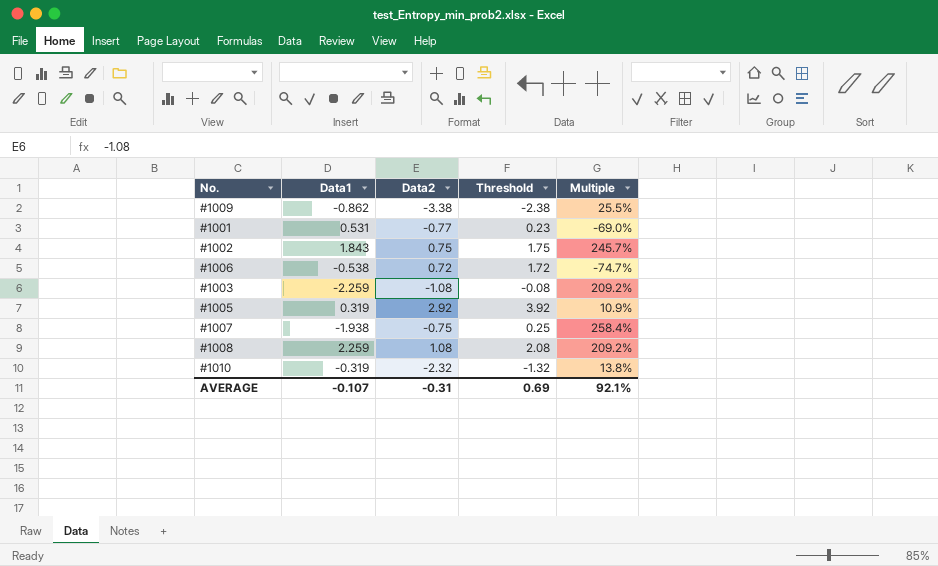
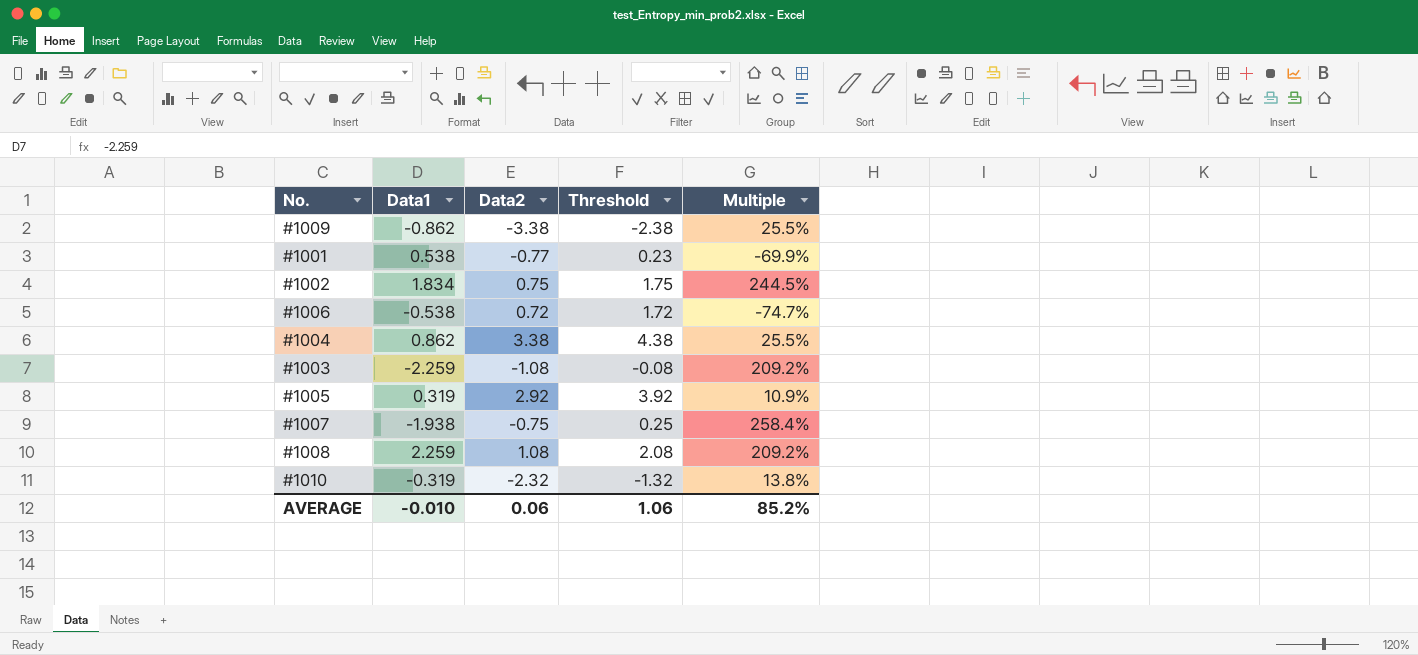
#1001 | Data1: 0.531 -> 0.538
#1001 | Multiple: -69.0% -> -69.9%
#1002 | Data1: 1.843 -> 1.834
#1002 | Multiple: 245.7% -> 244.5%
row #1004: none -> 0.862 | 3.38 | 4.38 | 25.5%
AVERAGE | Data1: -0.107 -> -0.010
AVERAGE | Data2: -0.31 -> 0.06
AVERAGE | Threshold: 0.69 -> 1.06
AVERAGE | Multiple: 92.1% -> 85.2%

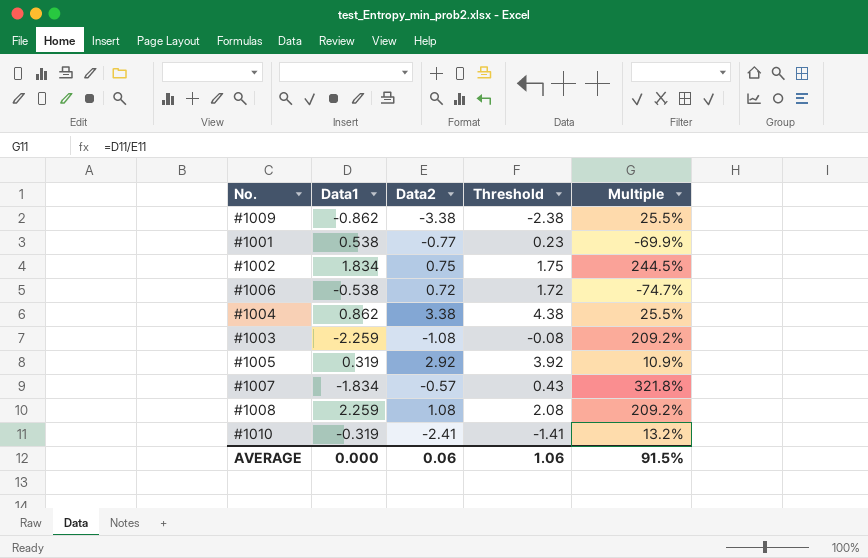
#1007 | Data1: -1.938 -> -1.834
#1007 | Data2: -0.75 -> -0.57
#1007 | Threshold: 0.25 -> 0.43
#1007 | Multiple: 258.4% -> 321.8%
#1010 | Data2: -2.32 -> -2.41
#1010 | Threshold: -1.32 -> -1.41
#1010 | Multiple: 13.8% -> 13.2%
AVERAGE | Data1: -0.010 -> 0.000
AVERAGE | Multiple: 85.2% -> 91.5%

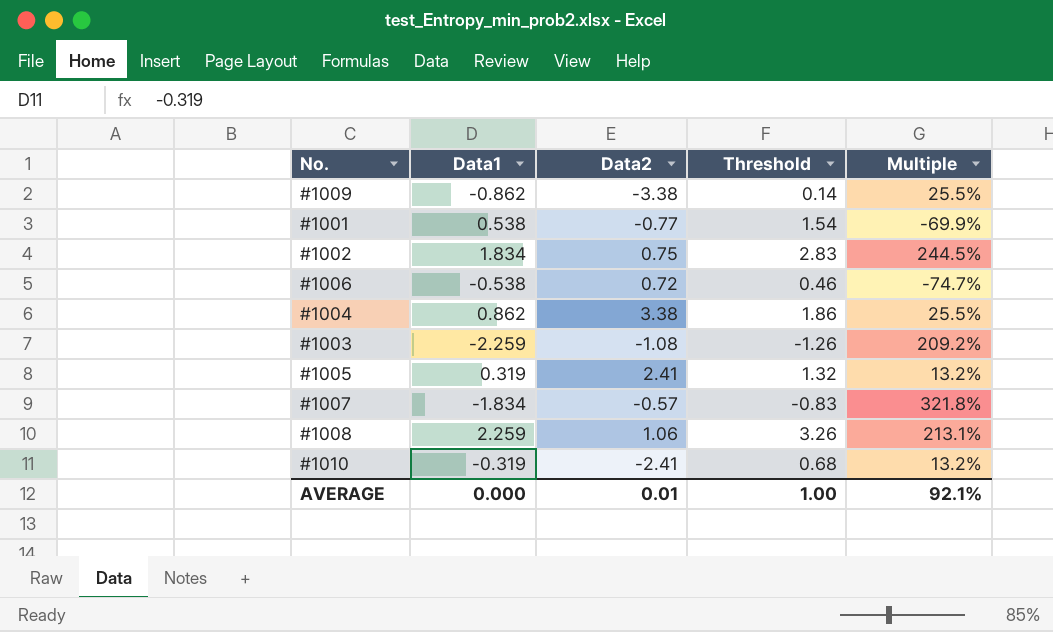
column Threshold | formula: [Data2] + 1 -> [Data1] + 1
#1005 | Data2: 2.92 -> 2.41
#1005 | Multiple: 10.9% -> 13.2%
#1008 | Data2: 1.08 -> 1.06
#1008 | Multiple: 209.2% -> 213.1%
AVERAGE | Data2: 0.06 -> 0.01
AVERAGE | Threshold: 1.06 -> 1.00
AVERAGE | Multiple: 91.5% -> 92.1%

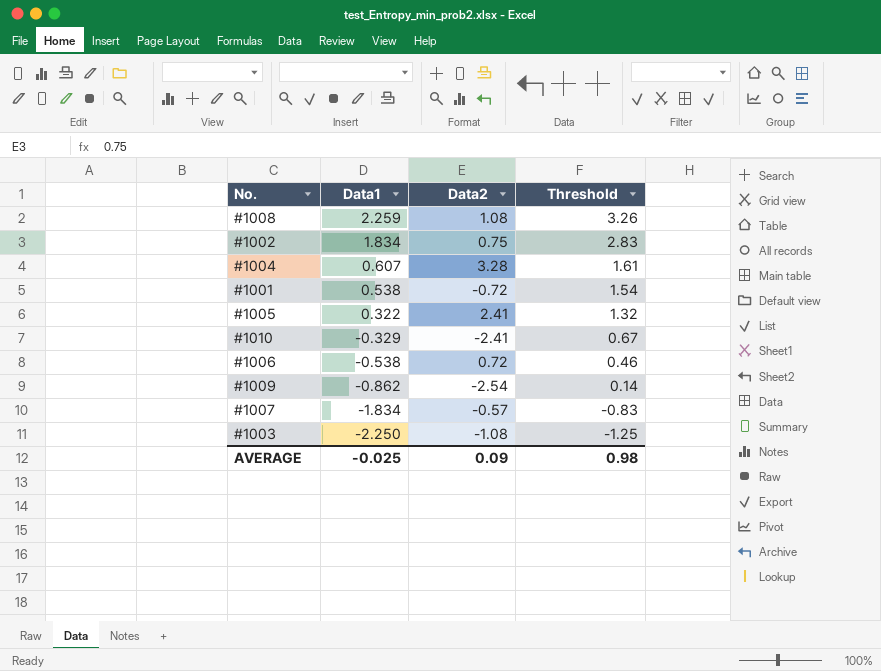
row order: none -> Data1 descending
column Multiple | formula: [Data1] / [Data2] -> none
#1008 | Data2: 1.06 -> 1.08
#1004 | Data1: 0.862 -> 0.607
#1004 | Data2: 3.38 -> 3.28
#1004 | Threshold: 1.86 -> 1.61
#1001 | Data2: -0.77 -> -0.72
#1005 | Data1: 0.319 -> 0.322
#1010 | Data1: -0.319 -> -0.329
#1010 | Threshold: 0.68 -> 0.67
#1009 | Data2: -3.38 -> -2.54
#1003 | Data1: -2.259 -> -2.250
#1003 | Threshold: -1.26 -> -1.25
AVERAGE | Data1: 0.000 -> -0.025
AVERAGE | Data2: 0.01 -> 0.09
AVERAGE | Threshold: 1.00 -> 0.98

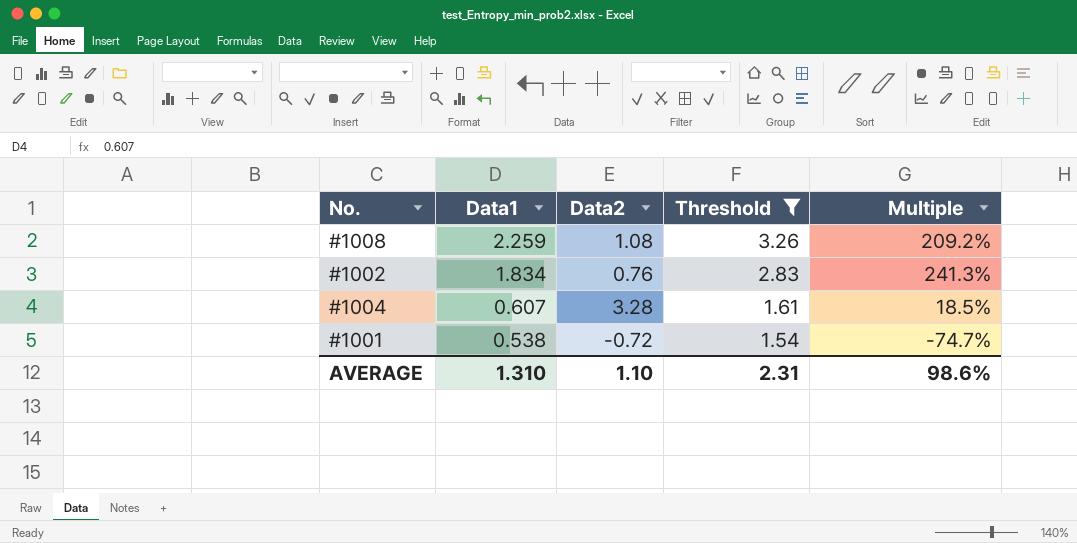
filter: none -> Threshold >= 1.54
column Multiple | formula: none -> [Data1] / [Data2]
#1002 | Data2: 0.75 -> 0.76
AVERAGE | Data1: -0.025 -> 1.310
AVERAGE | Data2: 0.09 -> 1.10
AVERAGE | Threshold: 0.98 -> 2.31

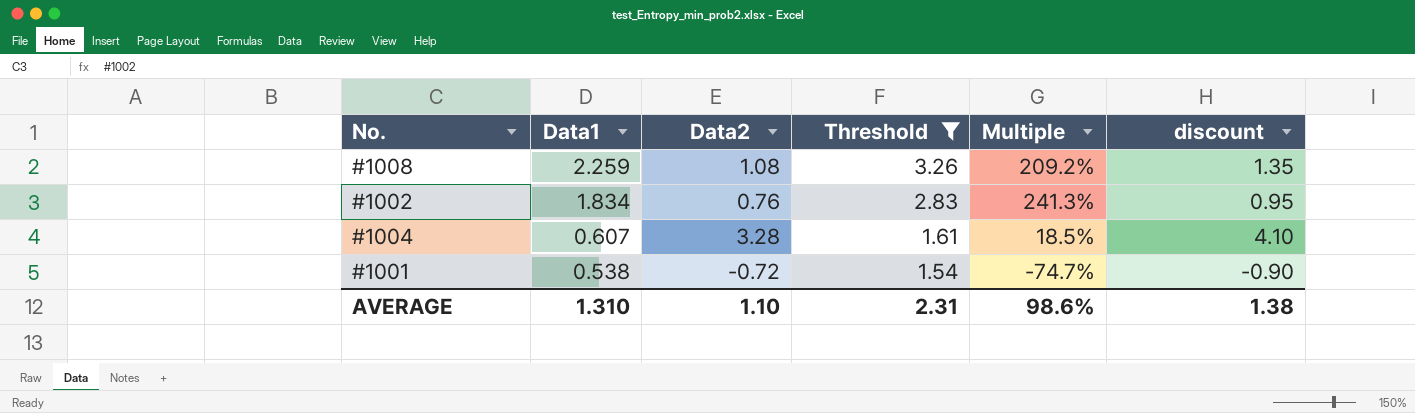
column discount | formula: none -> [Data2] * 1.25

